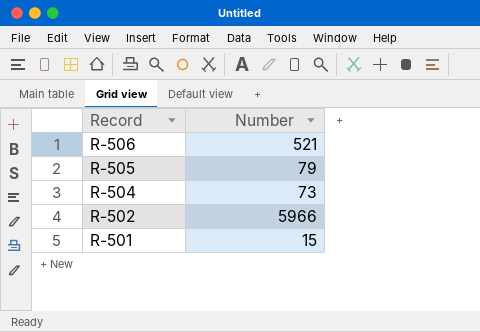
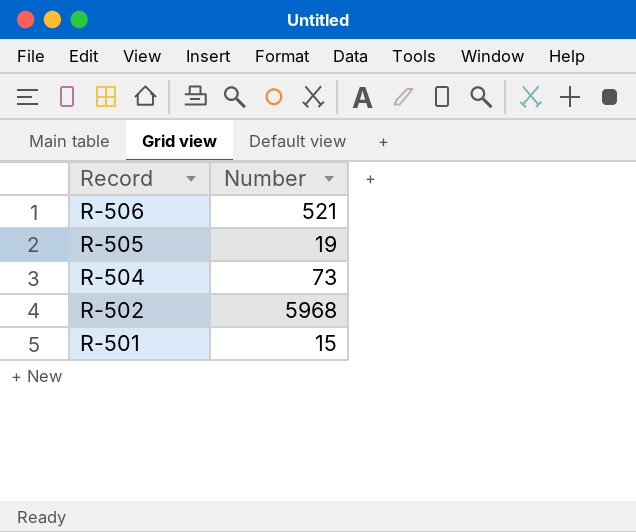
R-505 | Number: 79 -> 19
R-502 | Number: 5966 -> 5968

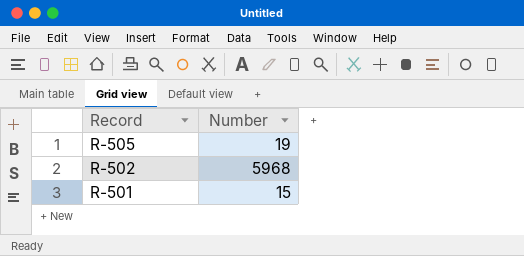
row R-506: 521 -> none
row R-504: 73 -> none

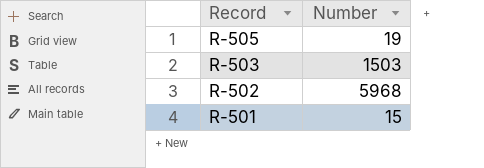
row R-503: none -> 1503

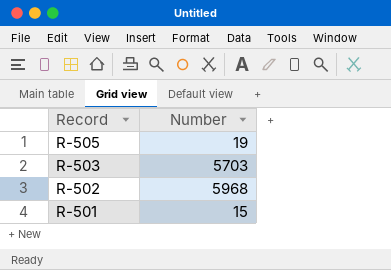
R-503 | Number: 1503 -> 5703

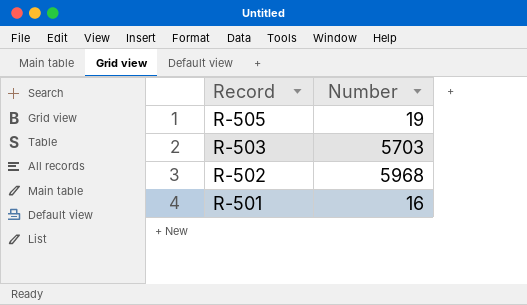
R-501 | Number: 15 -> 16

